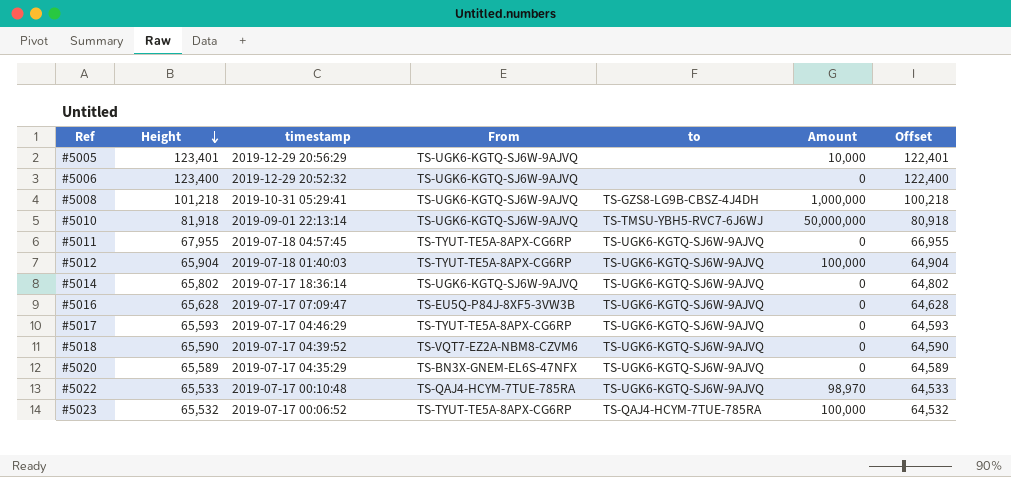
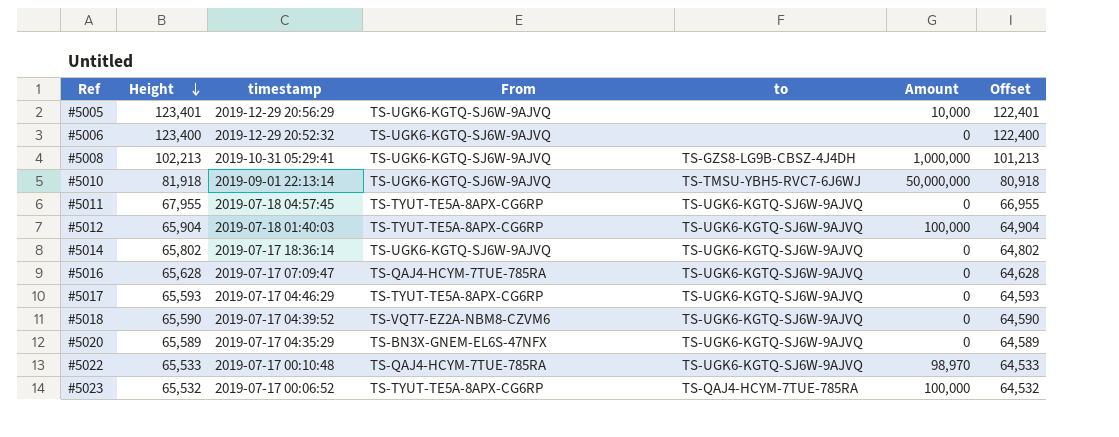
#5008 | Height: 101,218 -> 102,213
#5008 | Offset: 100,218 -> 101,213
#5016 | From: TS-EU5Q-P84J-8XF5-3VW3B -> TS-QAJ4-HCYM-7TUE-785RA

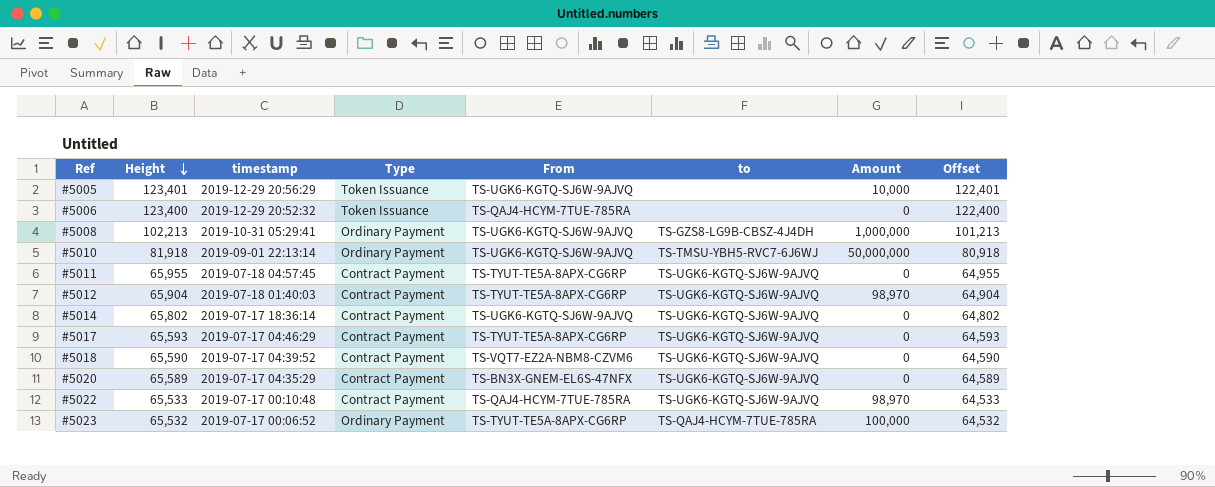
column Type | position: none -> 4
row #5016: 65,628 | 2019-07-17 07:09:47 | TS-QAJ4-HCYM-7TUE-785RA | TS-UGK6-KGTQ-SJ6W-9AJVQ | 0 | 64,628 -> none
#5006 | From: TS-UGK6-KGTQ-SJ6W-9AJVQ -> TS-QAJ4-HCYM-7TUE-785RA
#5011 | Height: 67,955 -> 65,955
#5011 | Offset: 66,955 -> 64,955
#5012 | Amount: 100,000 -> 98,970

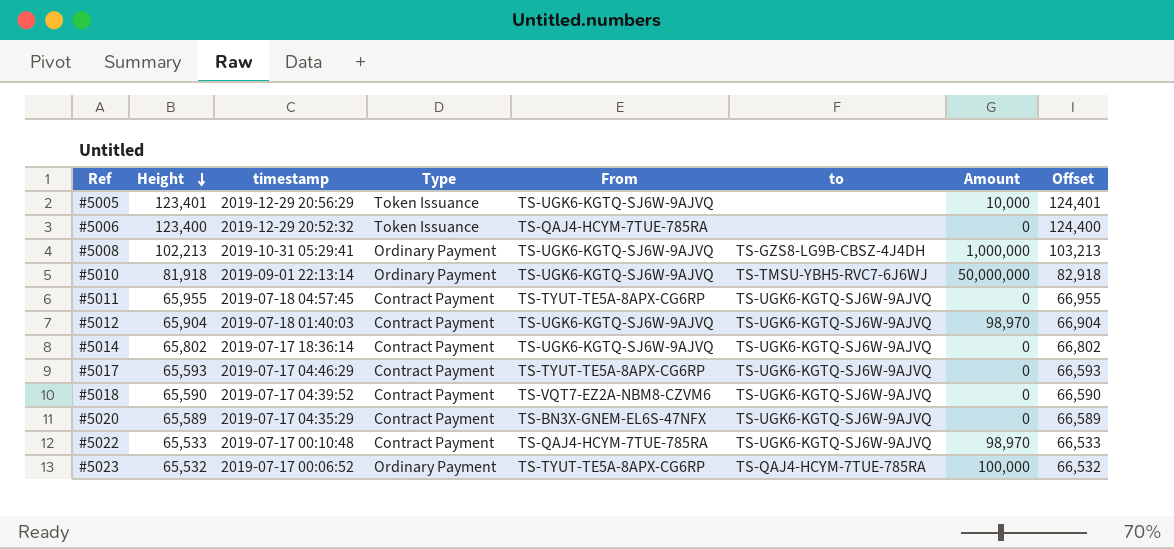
column Offset | formula: [Height] - 1000 -> [Height] + 1000
#5012 | From: TS-TYUT-TE5A-8APX-CG6RP -> TS-UGK6-KGTQ-SJ6W-9AJVQ

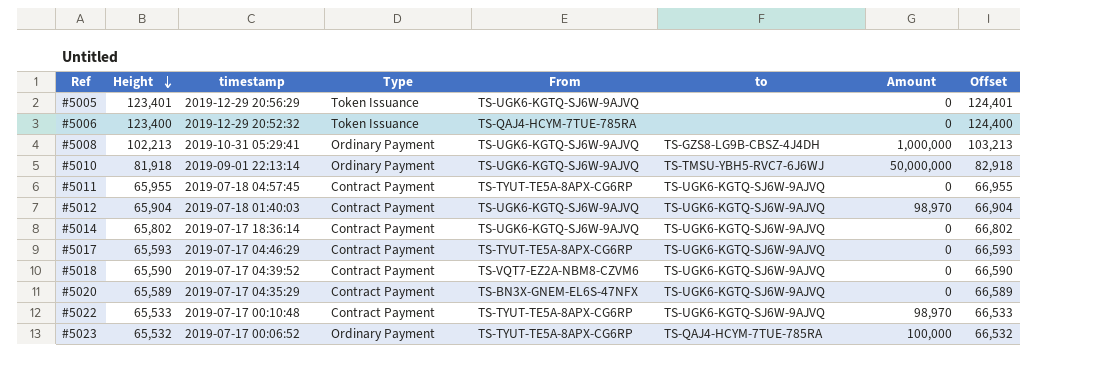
#5005 | Amount: 10,000 -> 0
#5022 | From: TS-QAJ4-HCYM-7TUE-785RA -> TS-TYUT-TE5A-8APX-CG6RP

